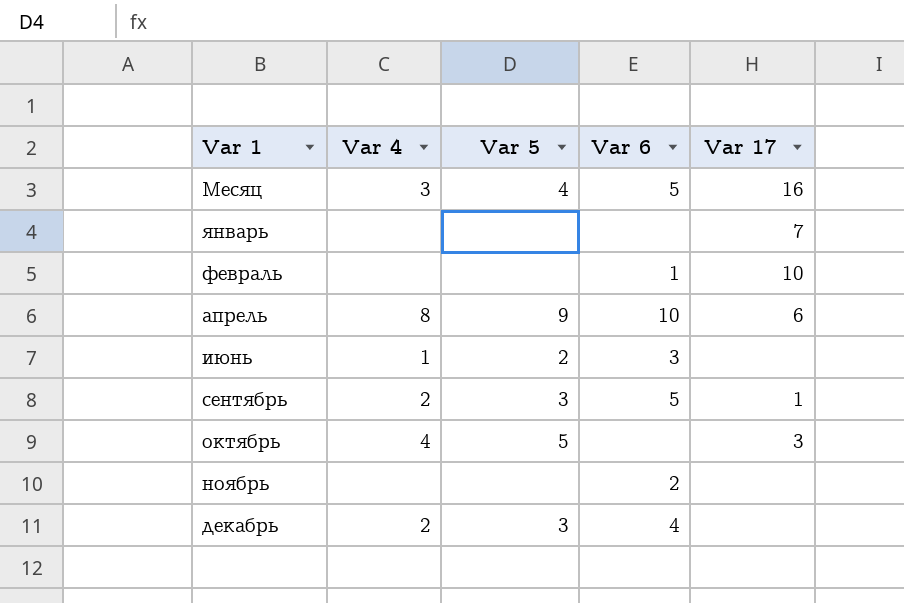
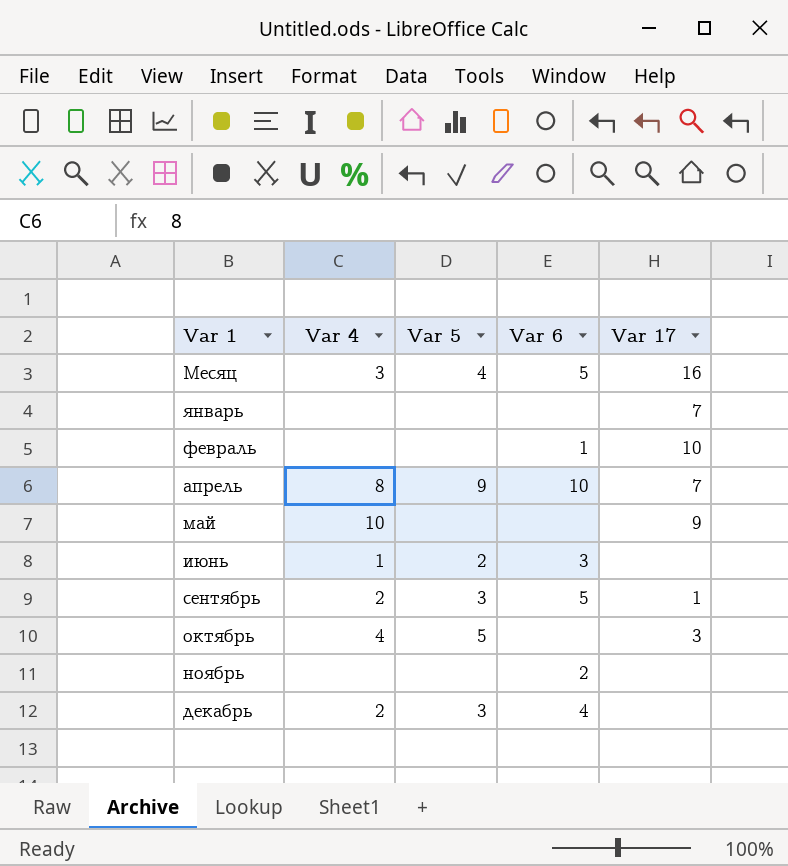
апрель | Var 17: 6 -> 7
row май: none -> 10 | none | none | 9

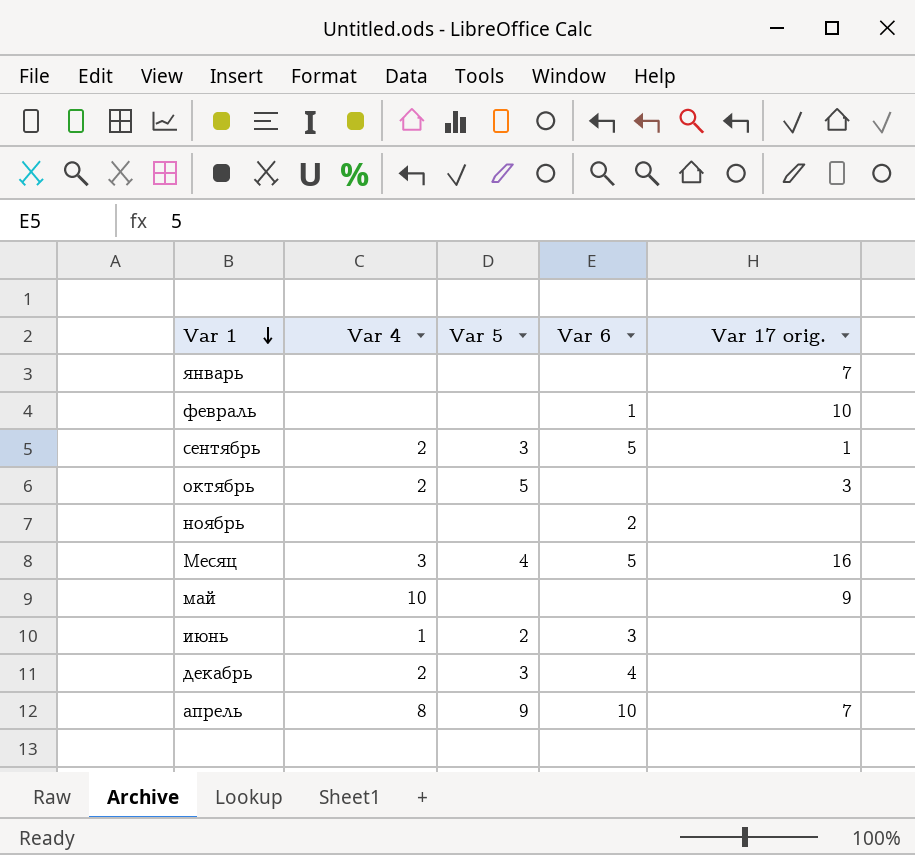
row order: none -> Var 1 descending
column name: Var 17 -> Var 17 orig.
октябрь | Var 4: 4 -> 2

